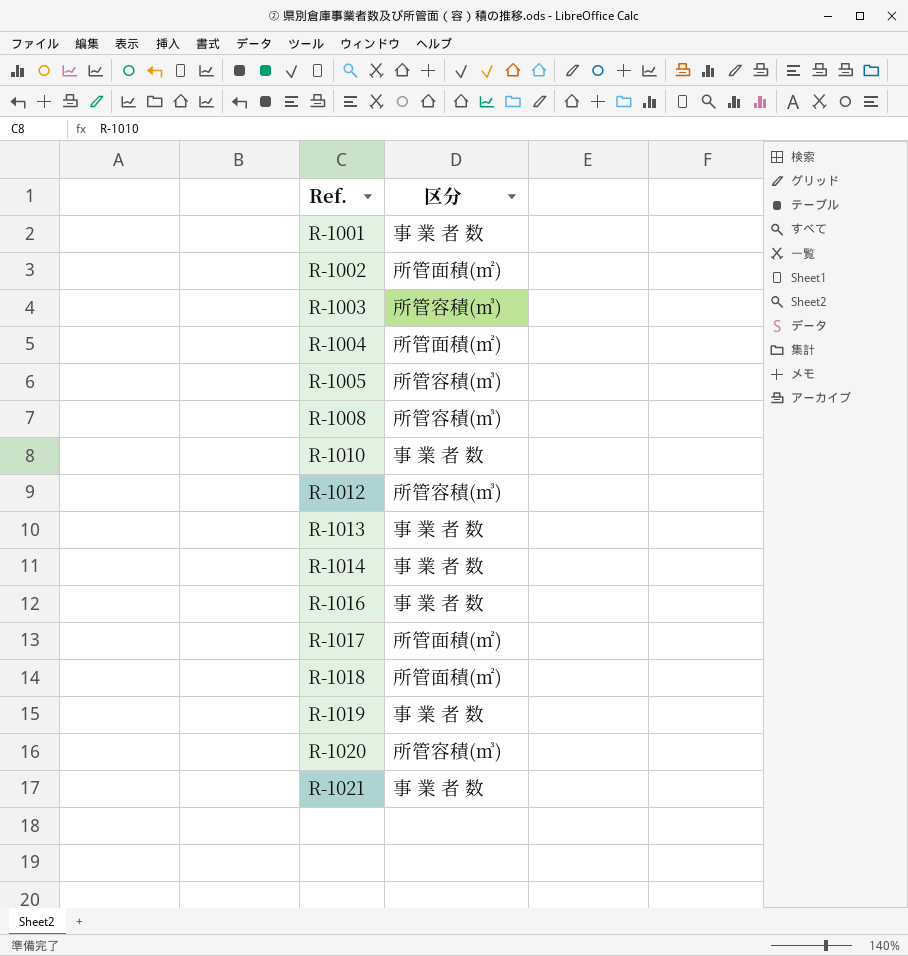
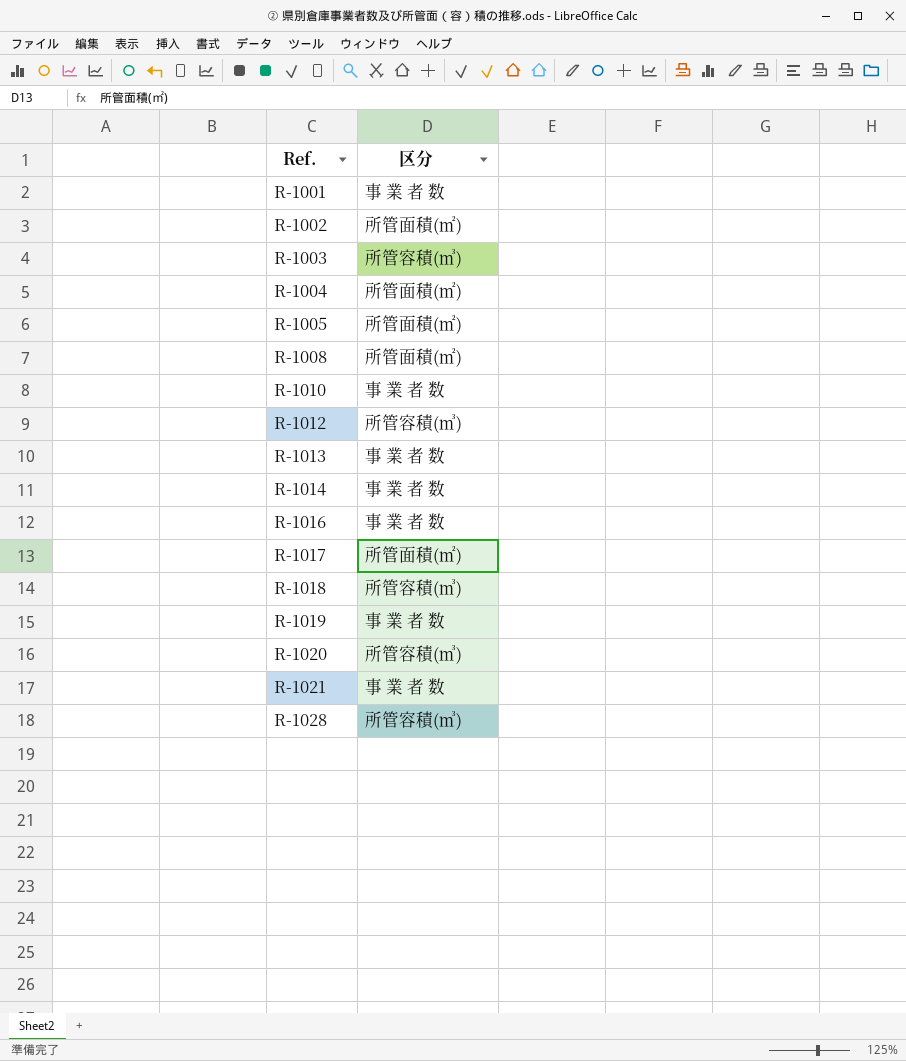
R-1005 | 区分: 所管容積(㎥) -> 所管面積(㎡)
R-1008 | 区分: 所管容積(㎥) -> 所管面積(㎡)
R-1018 | 区分: 所管面積(㎡) -> 所管容積(㎥)
row R-1028: none -> 所管容積(㎥)

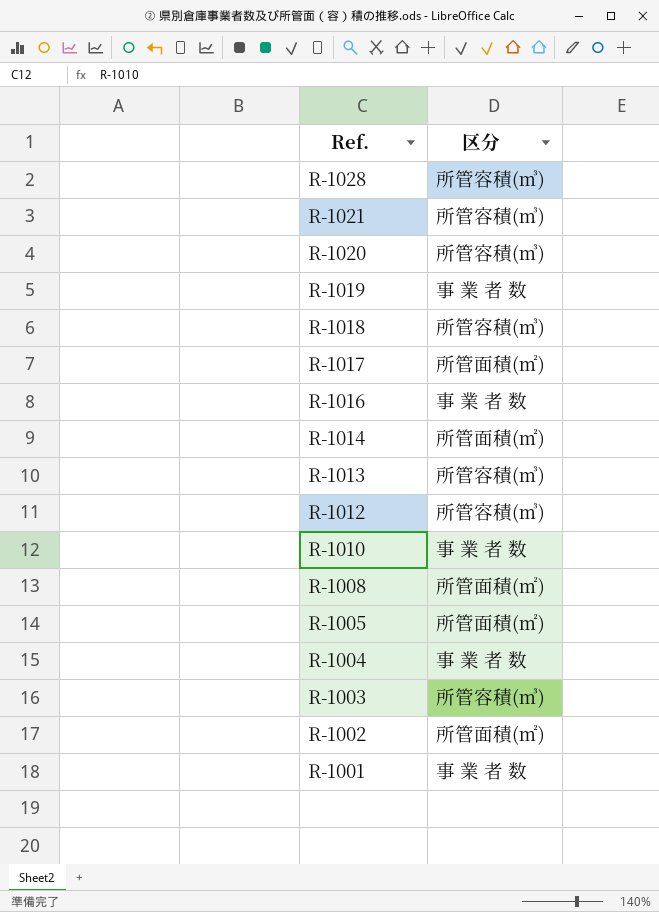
row order: Ref. ascending -> Ref. descending
R-1021 | 区分: 事 業 者 数 -> 所管容積(㎥)
R-1014 | 区分: 事 業 者 数 -> 所管面積(㎡)
R-1013 | 区分: 事 業 者 数 -> 所管容積(㎥)
R-1004 | 区分: 所管面積(㎡) -> 事 業 者 数

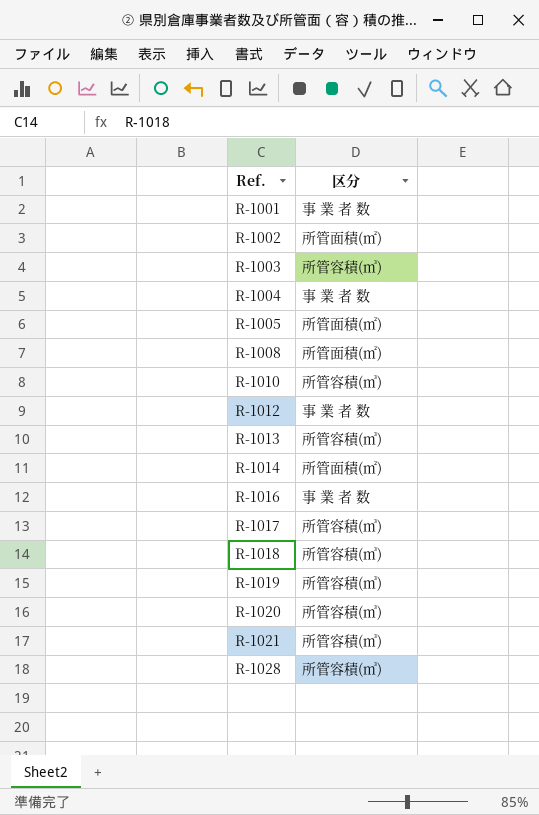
row order: Ref. descending -> Ref. ascending
R-1010 | 区分: 事 業 者 数 -> 所管容積(㎥)
R-1012 | 区分: 所管容積(㎥) -> 事 業 者 数
R-1017 | 区分: 所管面積(㎡) -> 所管容積(㎥)
R-1019 | 区分: 事 業 者 数 -> 所管容積(㎥)

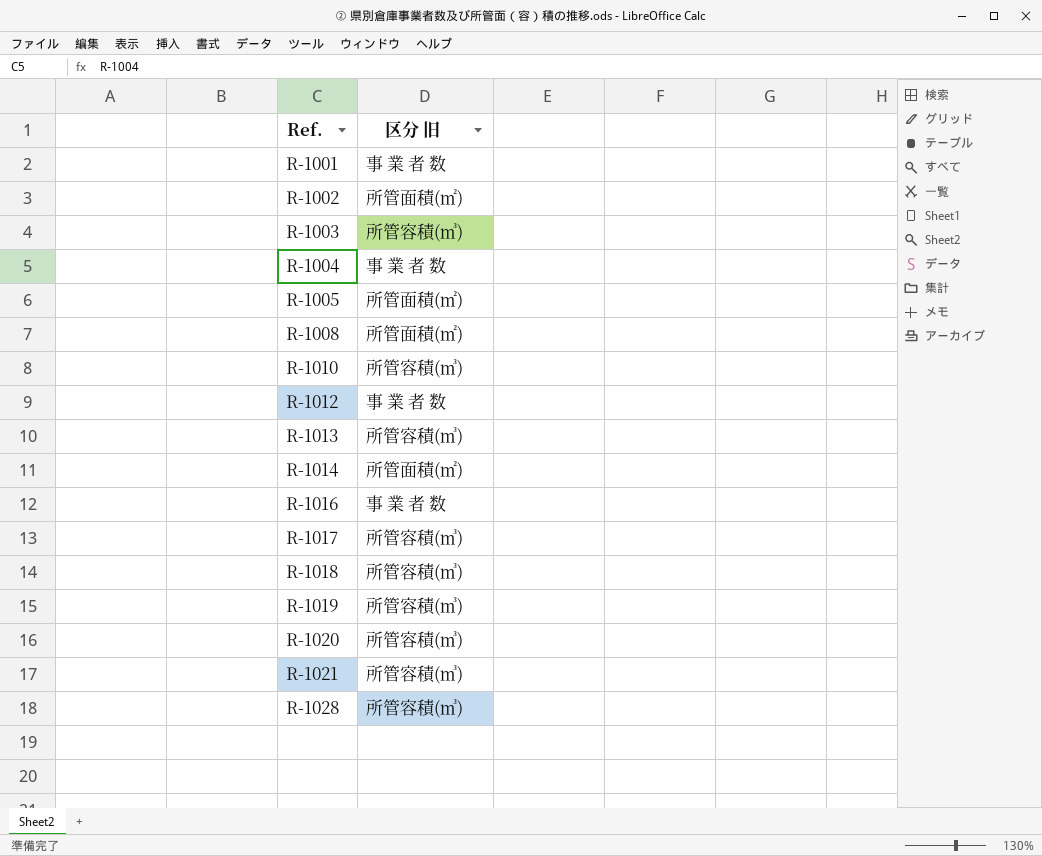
column name: 区分 -> 区分 旧

